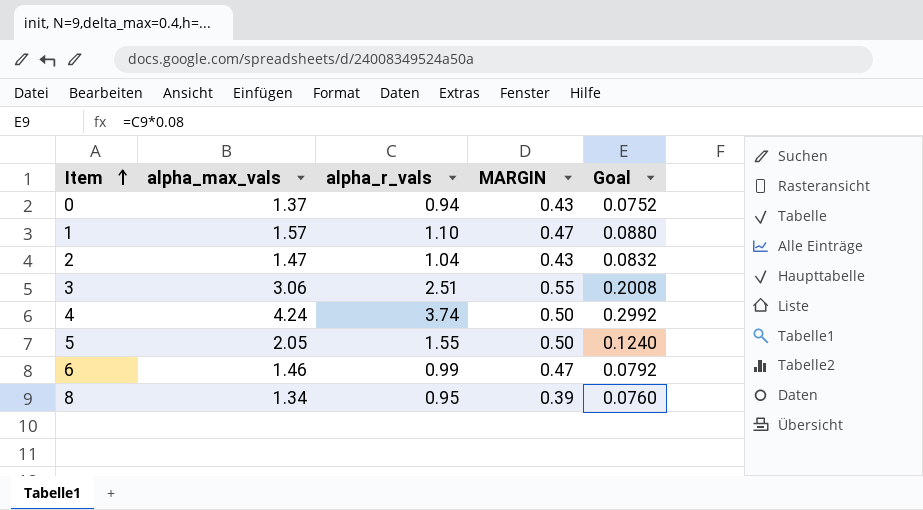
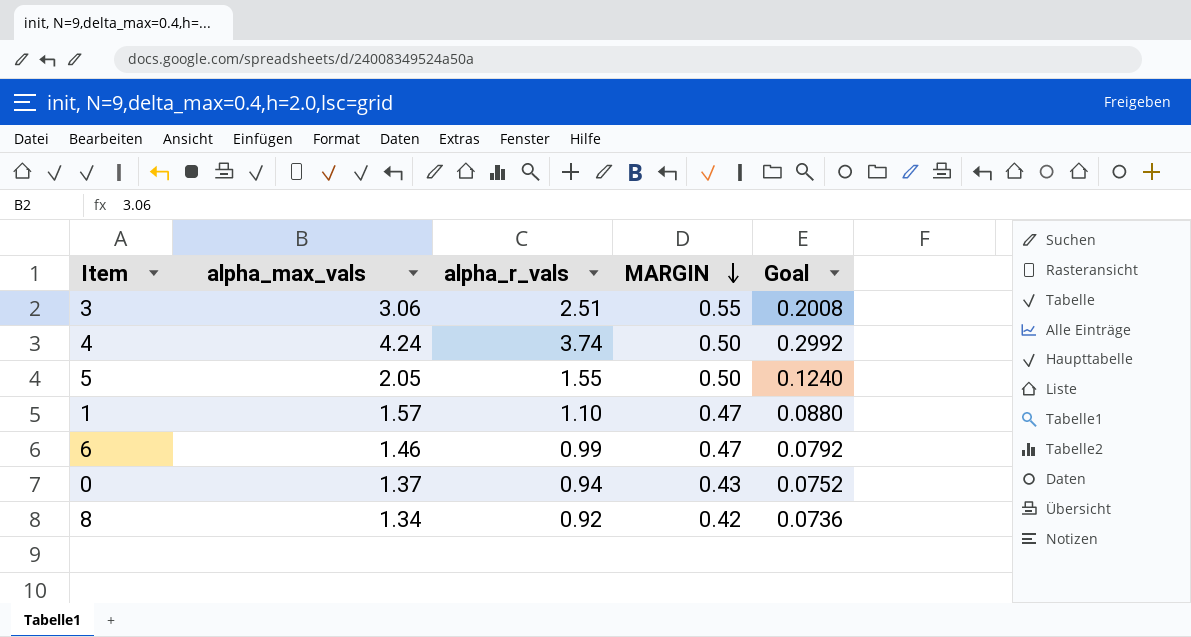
row order: Item ascending -> MARGIN descending
row 2: 1.47 | 1.04 | 0.43 | 0.0832 -> none
8 | alpha_r_vals: 0.95 -> 0.92
8 | MARGIN: 0.39 -> 0.42
8 | Goal: 0.0760 -> 0.0736

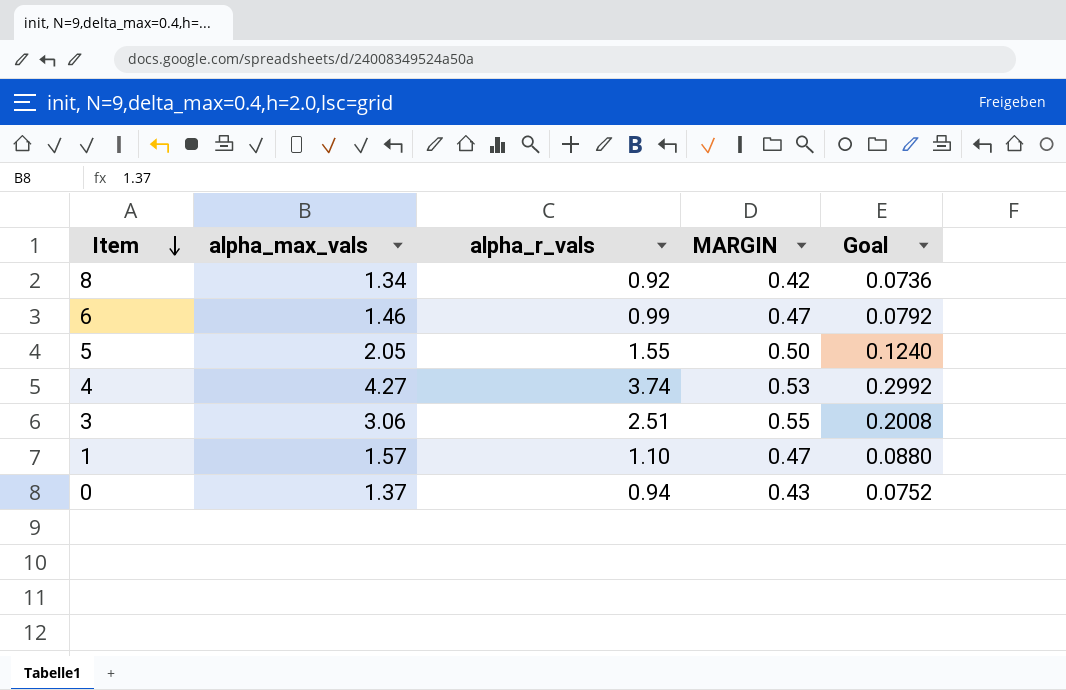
row order: MARGIN descending -> Item descending
4 | alpha_max_vals: 4.24 -> 4.27
4 | MARGIN: 0.50 -> 0.53

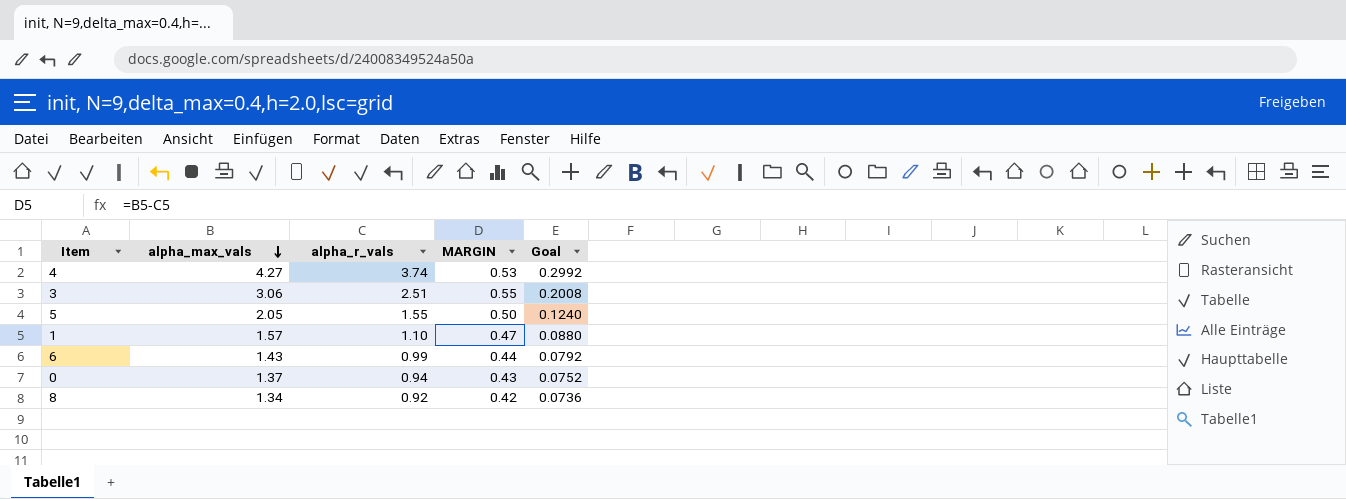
row order: Item descending -> alpha_max_vals descending
6 | alpha_max_vals: 1.46 -> 1.43
6 | MARGIN: 0.47 -> 0.44

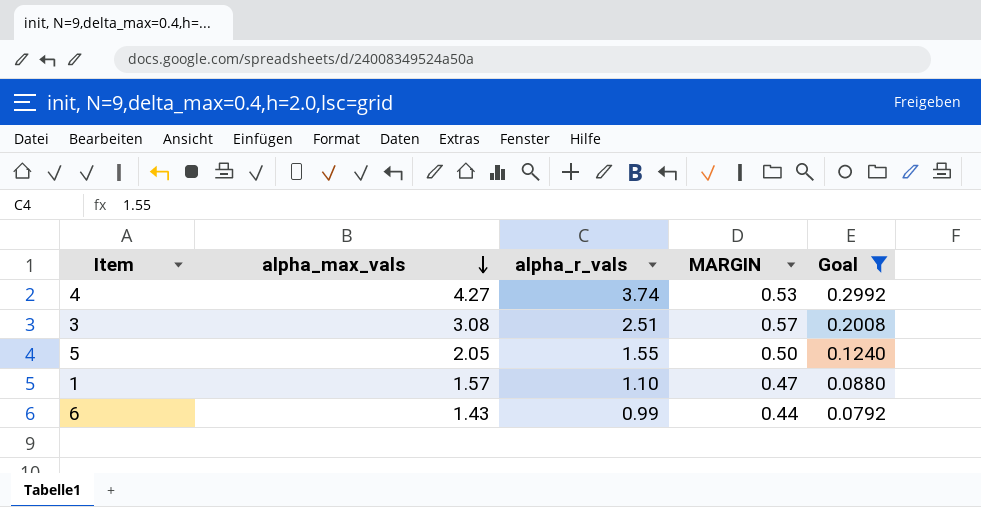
filter: none -> Goal >= 0.0792
3 | alpha_max_vals: 3.06 -> 3.08
3 | MARGIN: 0.55 -> 0.57

